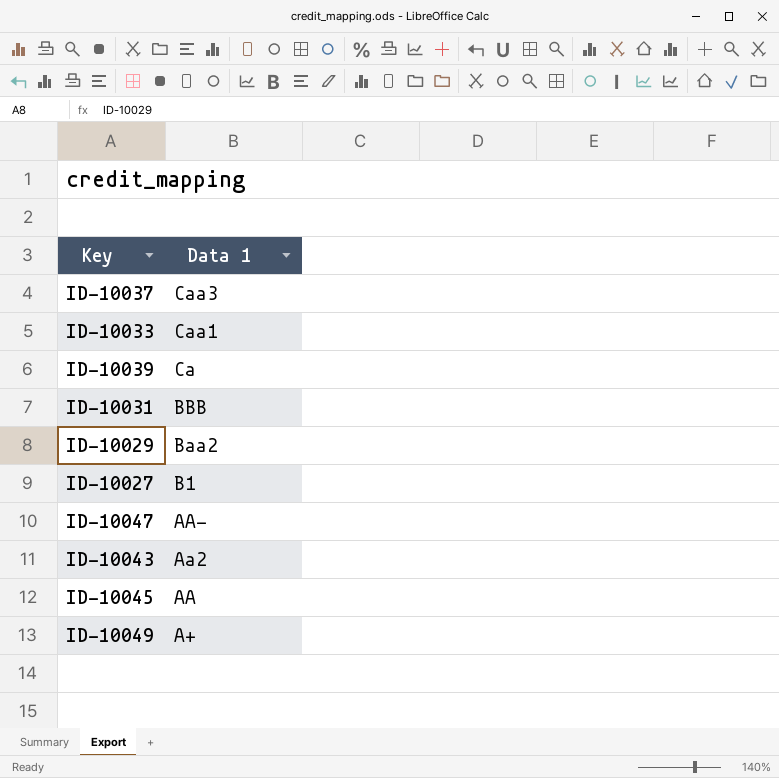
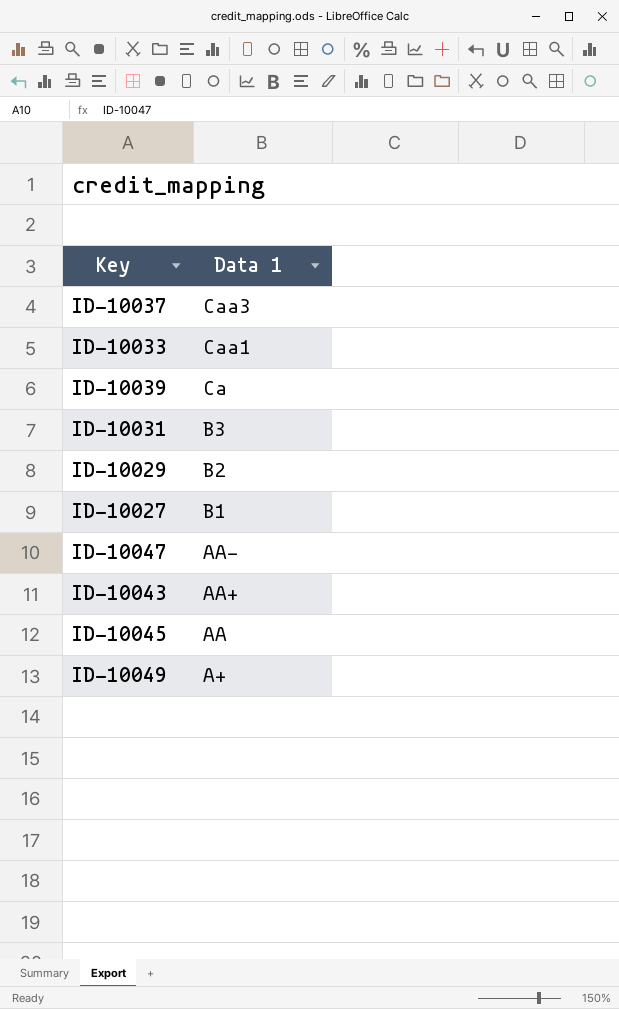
ID-10031 | Data 1: BBB -> B3
ID-10029 | Data 1: Baa2 -> B2
ID-10043 | Data 1: Aa2 -> AA+

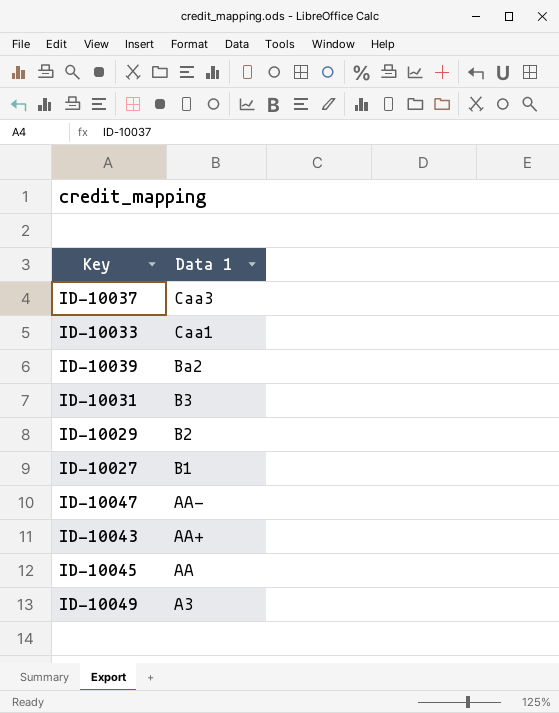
ID-10039 | Data 1: Ca -> Ba2
ID-10049 | Data 1: A+ -> A3

